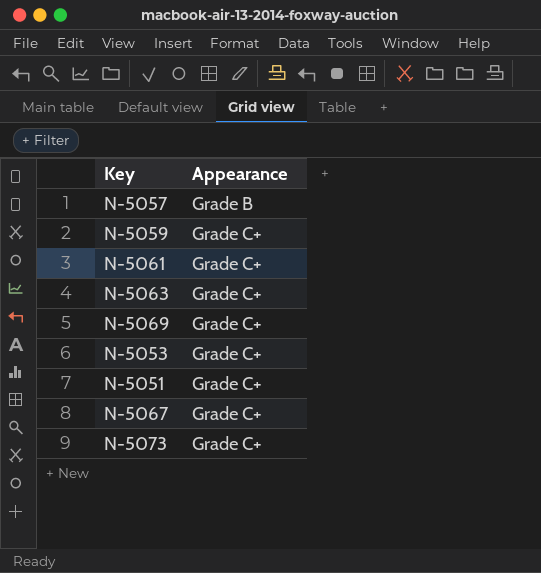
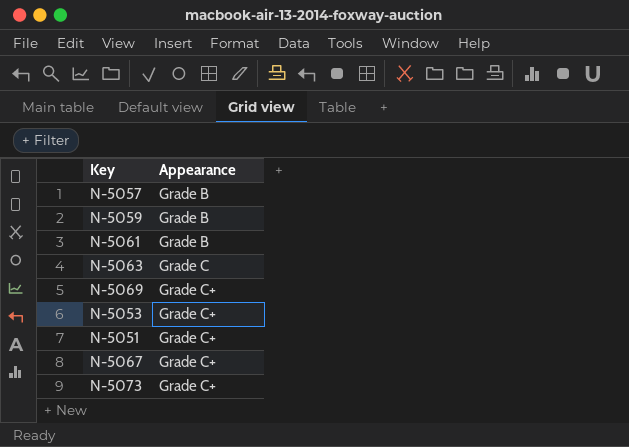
N-5059 | Appearance: Grade C+ -> Grade B
N-5061 | Appearance: Grade C+ -> Grade B
N-5063 | Appearance: Grade C+ -> Grade C

